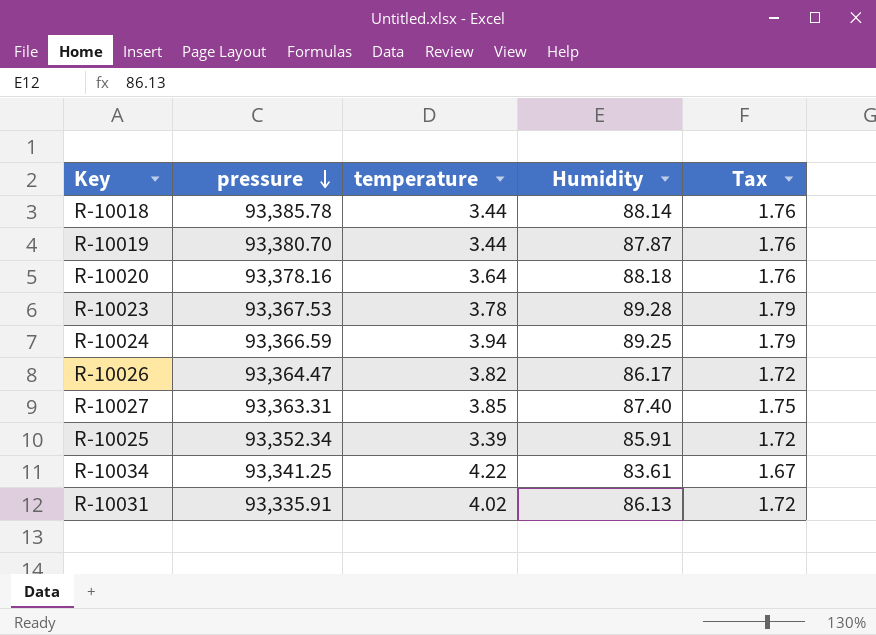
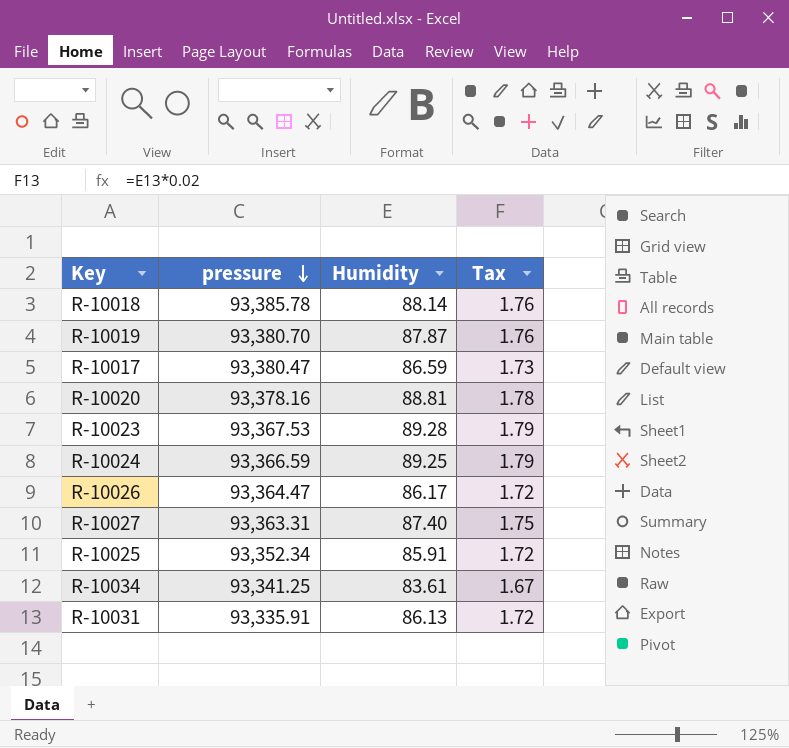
column temperature | position: 3 -> none
row R-10017: none -> 93,380.47 | 86.59 | 1.73
R-10020 | Humidity: 88.18 -> 88.81
R-10020 | Tax: 1.76 -> 1.78

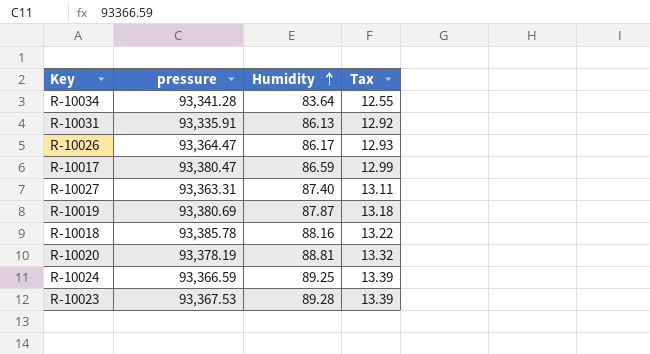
row order: pressure descending -> Humidity ascending
column Tax | formula: [Humidity] * 0.02 -> [Humidity] * 0.15
row R-10025: 93,352.34 | 85.91 | 1.72 -> none
R-10034 | pressure: 93,341.25 -> 93,341.28
R-10034 | Humidity: 83.61 -> 83.64
R-10019 | pressure: 93,380.70 -> 93,380.69
R-10018 | Humidity: 88.14 -> 88.16
R-10020 | pressure: 93,378.16 -> 93,378.19

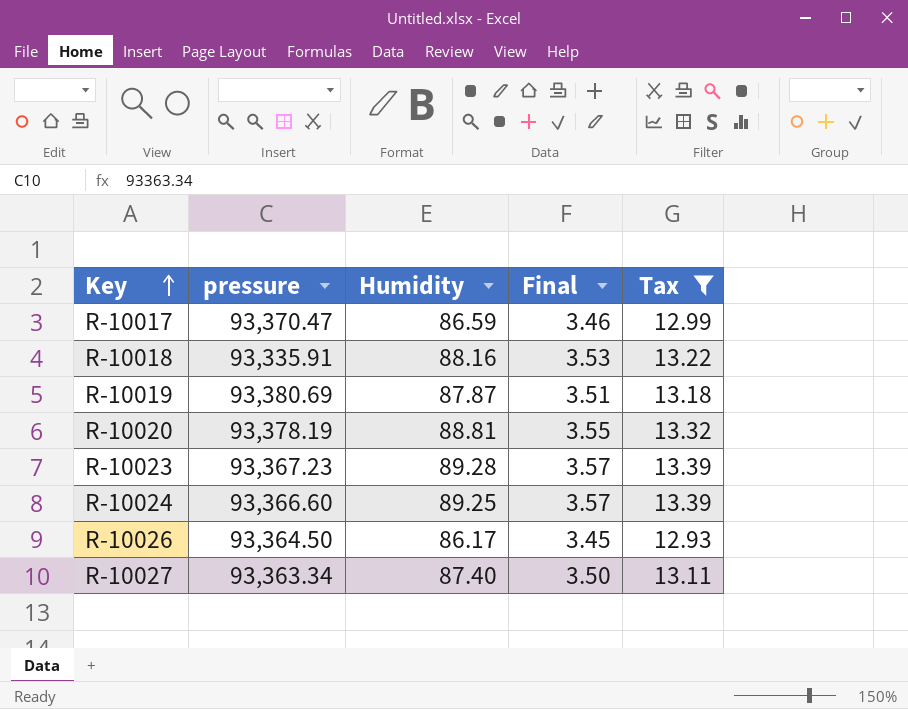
filter: none -> Tax >= 12.93
row order: Humidity ascending -> Key ascending
column Final | formula: none -> [Humidity] * 0.04
R-10017 | pressure: 93,380.47 -> 93,370.47
R-10018 | pressure: 93,385.78 -> 93,335.91
R-10023 | pressure: 93,367.53 -> 93,367.23
R-10024 | pressure: 93,366.59 -> 93,366.60
R-10026 | pressure: 93,364.47 -> 93,364.50
R-10027 | pressure: 93,363.31 -> 93,363.34

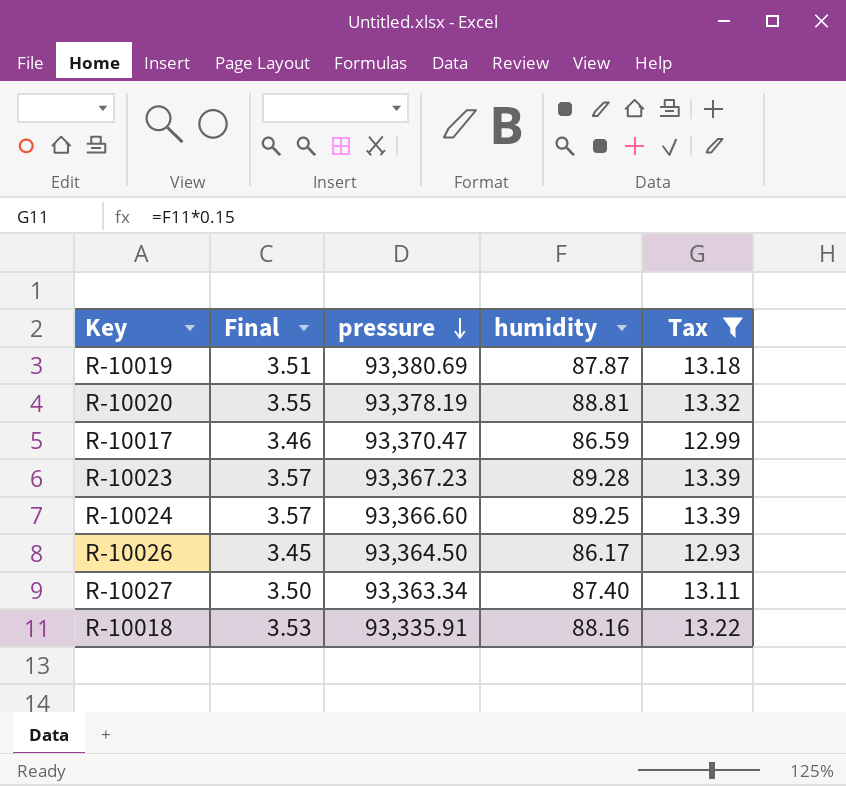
row order: Key ascending -> pressure descending
column Final | position: 4 -> 2
column name: Humidity -> humidity

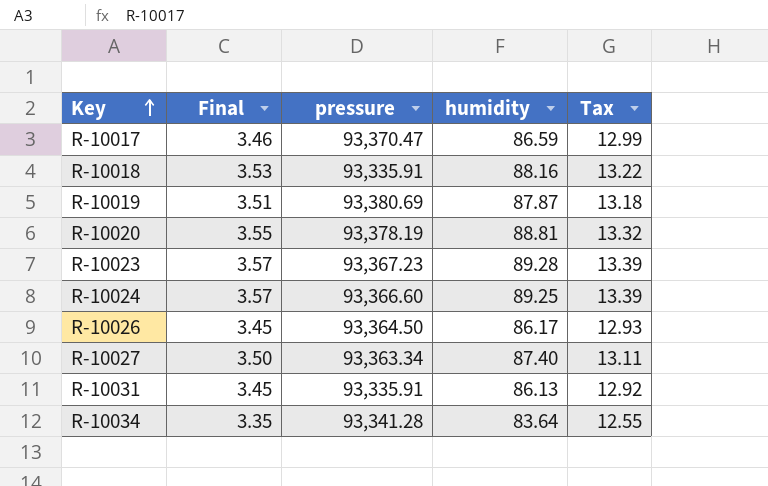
filter: Tax >= 12.93 -> none
row order: pressure descending -> Key ascending

